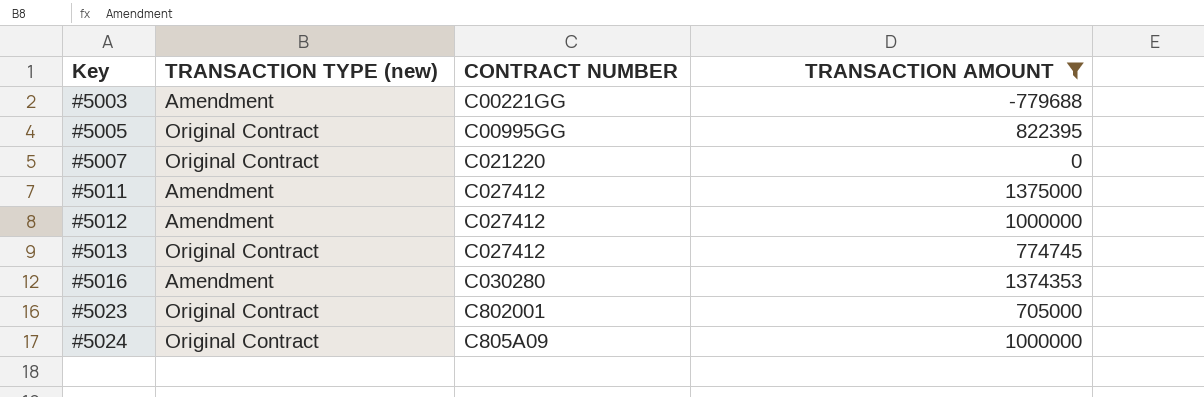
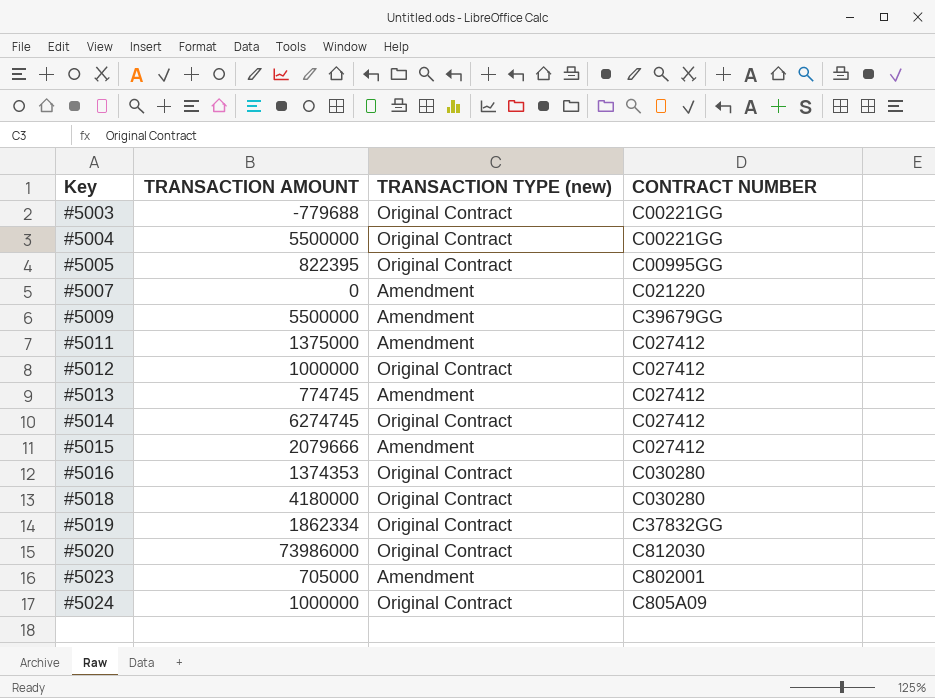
filter: TRANSACTION AMOUNT <= 1375000 -> none
column TRANSACTION AMOUNT | position: 4 -> 2
#5003 | TRANSACTION TYPE (new): Amendment -> Original Contract
#5007 | TRANSACTION TYPE (new): Original Contract -> Amendment
#5012 | TRANSACTION TYPE (new): Amendment -> Original Contract
#5013 | TRANSACTION TYPE (new): Original Contract -> Amendment
#5016 | TRANSACTION TYPE (new): Amendment -> Original Contract
#5023 | TRANSACTION TYPE (new): Original Contract -> Amendment

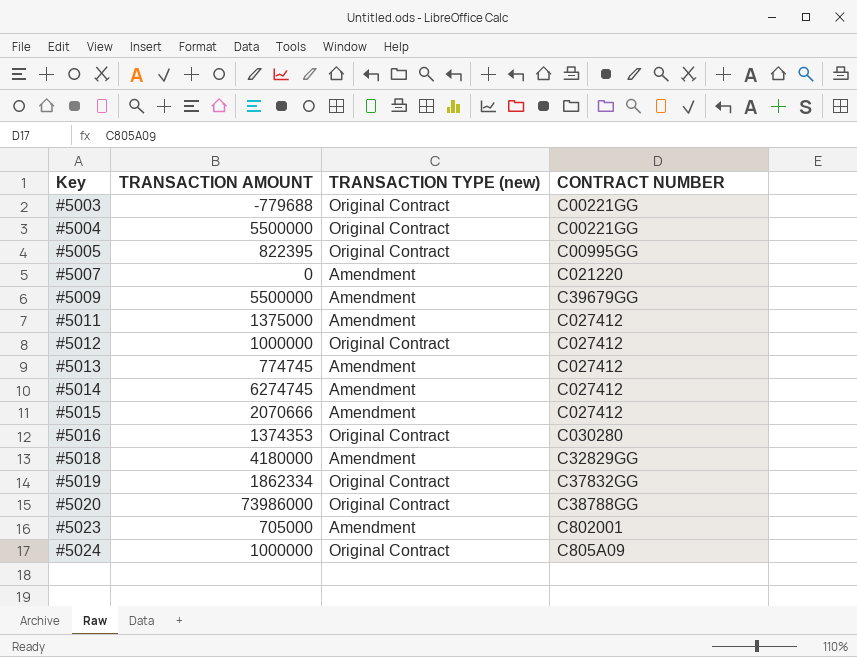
#5014 | TRANSACTION TYPE (new): Original Contract -> Amendment
#5015 | TRANSACTION AMOUNT: 2079666 -> 2070666
#5018 | TRANSACTION TYPE (new): Original Contract -> Amendment
#5018 | CONTRACT NUMBER: C030280 -> C32829GG
#5020 | CONTRACT NUMBER: C812030 -> C38788GG

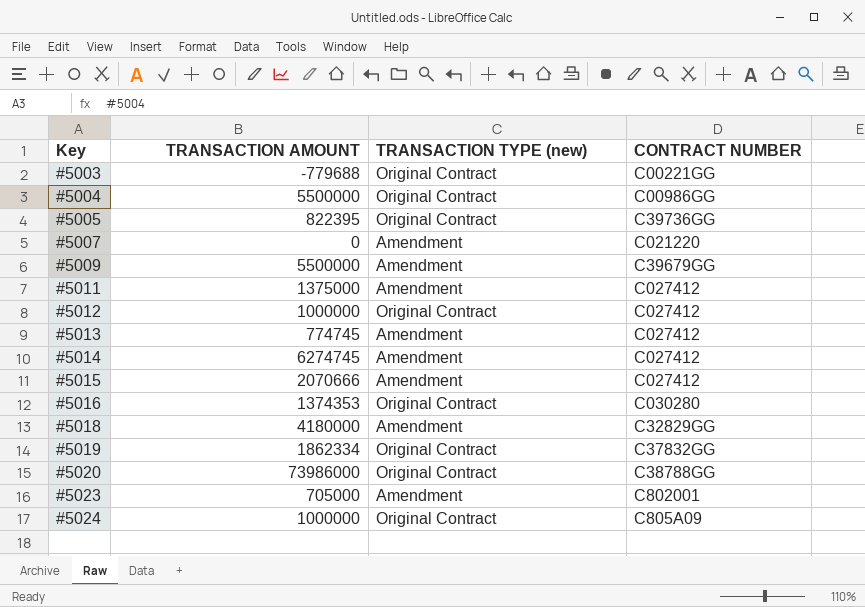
#5004 | CONTRACT NUMBER: C00221GG -> C00986GG
#5005 | CONTRACT NUMBER: C00995GG -> C39736GG

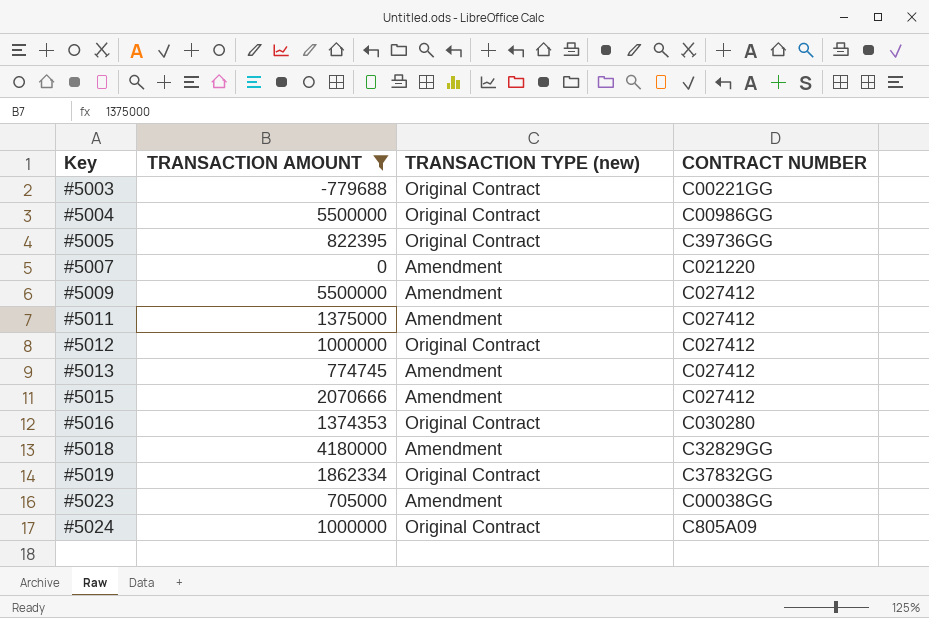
filter: none -> TRANSACTION AMOUNT <= 5500000
#5009 | CONTRACT NUMBER: C39679GG -> C027412
#5023 | CONTRACT NUMBER: C802001 -> C00038GG

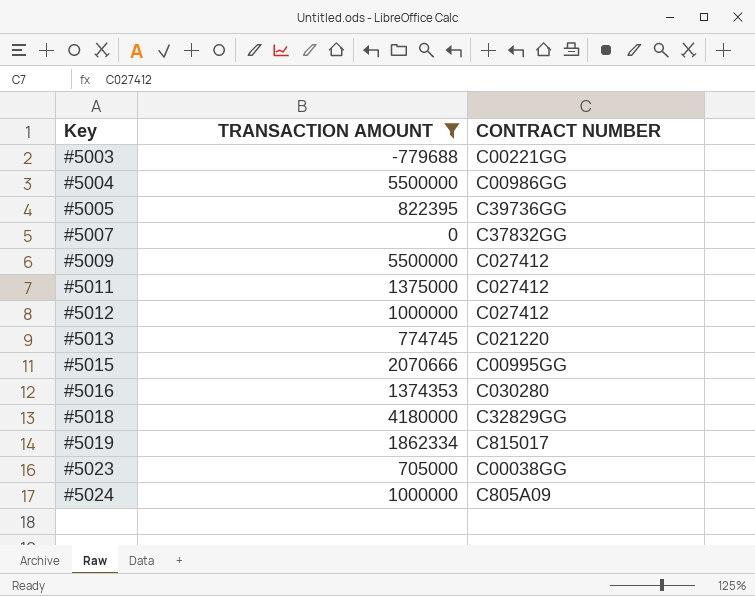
column TRANSACTION TYPE (new) | position: 3 -> none
#5007 | CONTRACT NUMBER: C021220 -> C37832GG
#5013 | CONTRACT NUMBER: C027412 -> C021220
#5015 | CONTRACT NUMBER: C027412 -> C00995GG
#5019 | CONTRACT NUMBER: C37832GG -> C815017

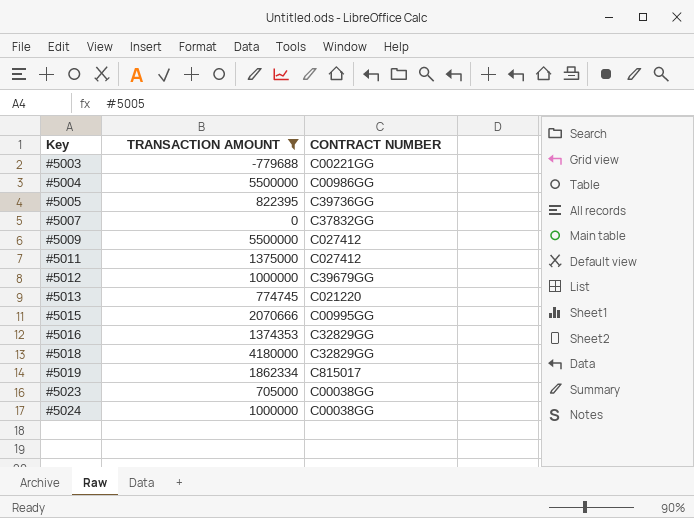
#5012 | CONTRACT NUMBER: C027412 -> C39679GG
#5016 | CONTRACT NUMBER: C030280 -> C32829GG
#5024 | CONTRACT NUMBER: C805A09 -> C00038GG

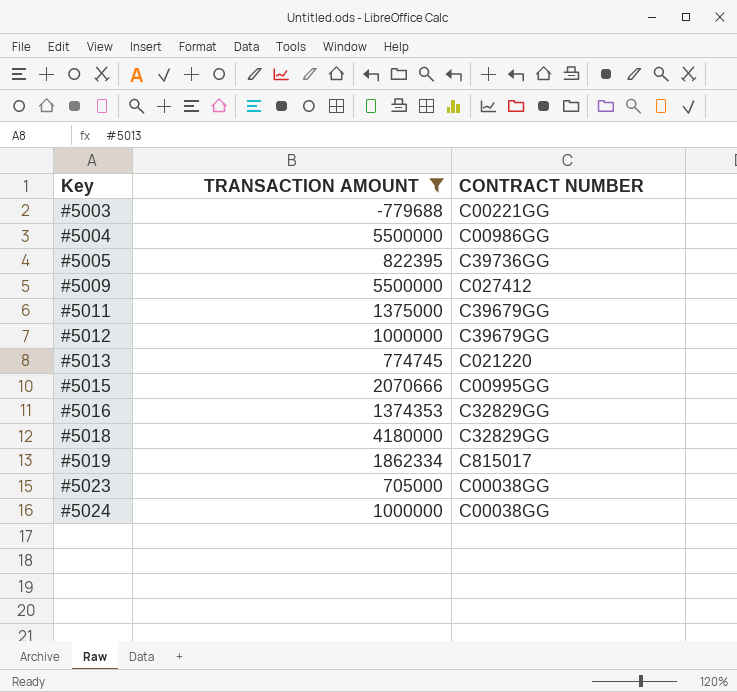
row #5007: 0 | C37832GG -> none
#5011 | CONTRACT NUMBER: C027412 -> C39679GG

